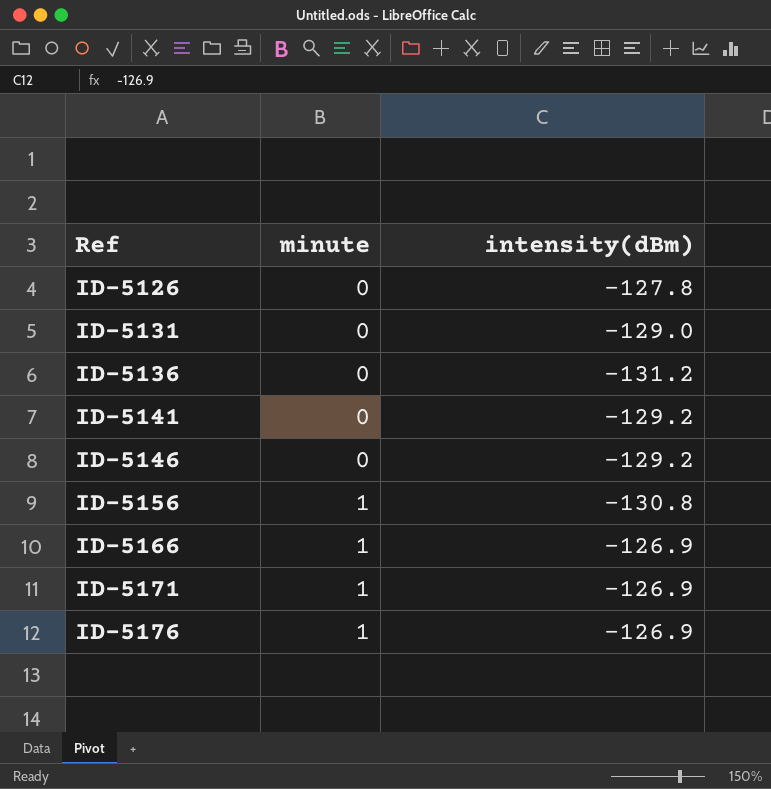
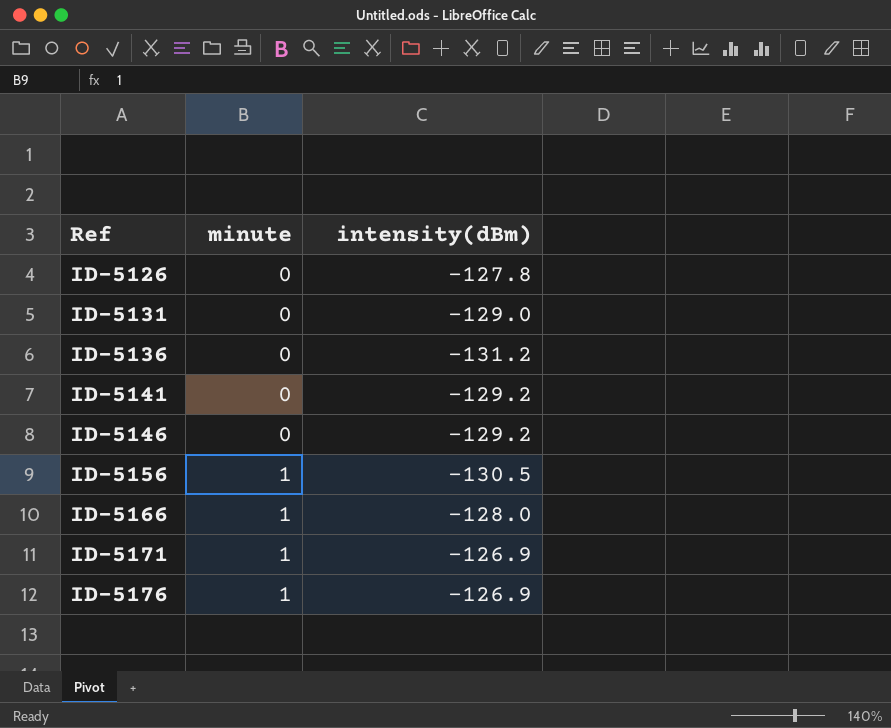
ID-5156 | intensity(dBm): -130.8 -> -130.5
ID-5166 | intensity(dBm): -126.9 -> -128.0

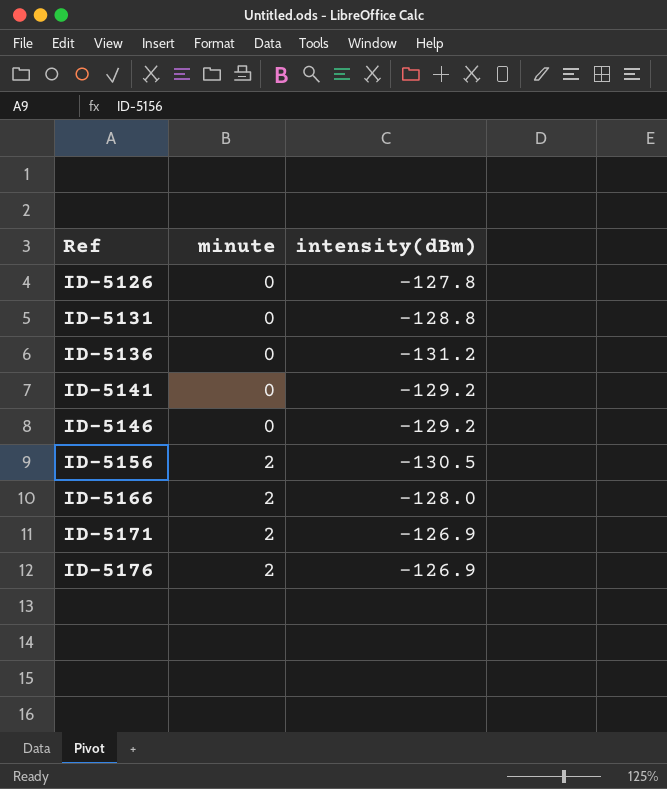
ID-5131 | intensity(dBm): -129.0 -> -128.8
ID-5156 | minute: 1 -> 2
ID-5166 | minute: 1 -> 2
ID-5171 | minute: 1 -> 2
ID-5176 | minute: 1 -> 2

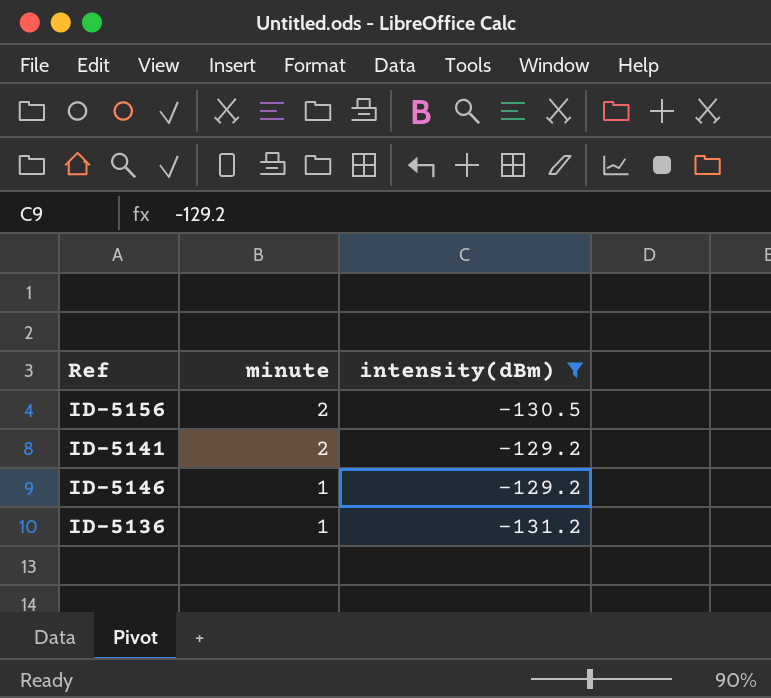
filter: none -> intensity(dBm) <= -129.2
row order: Ref ascending -> minute descending
ID-5141 | minute: 0 -> 2
ID-5146 | minute: 0 -> 1
ID-5136 | minute: 0 -> 1

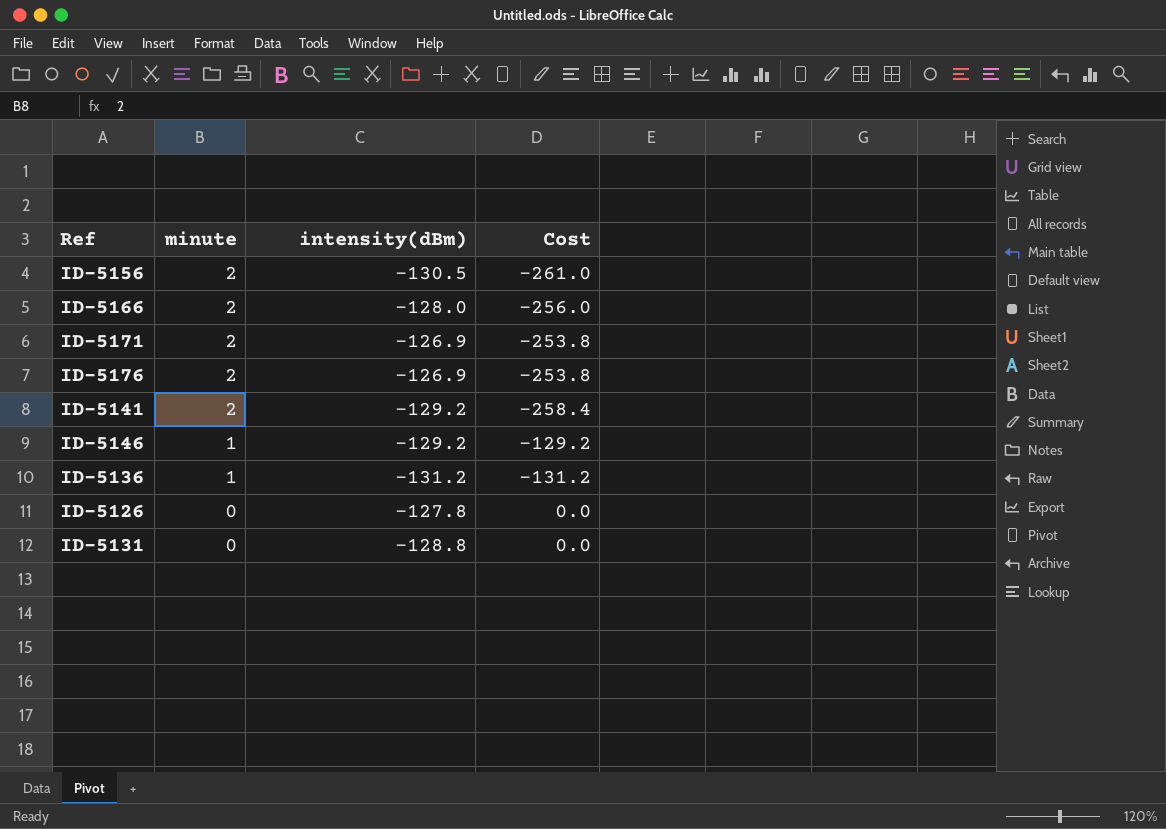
filter: intensity(dBm) <= -129.2 -> none
column Cost | formula: none -> [minute] * [intensity(dBm)]

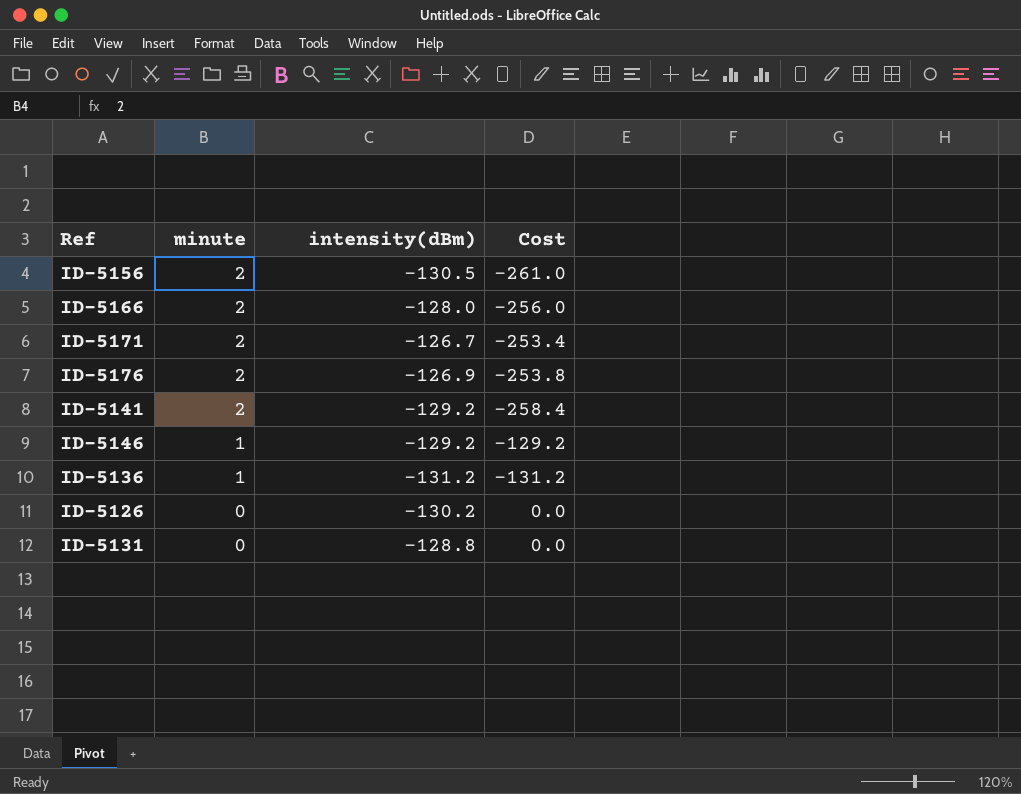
ID-5171 | intensity(dBm): -126.9 -> -126.7
ID-5171 | Cost: -253.8 -> -253.4
ID-5126 | intensity(dBm): -127.8 -> -130.2

